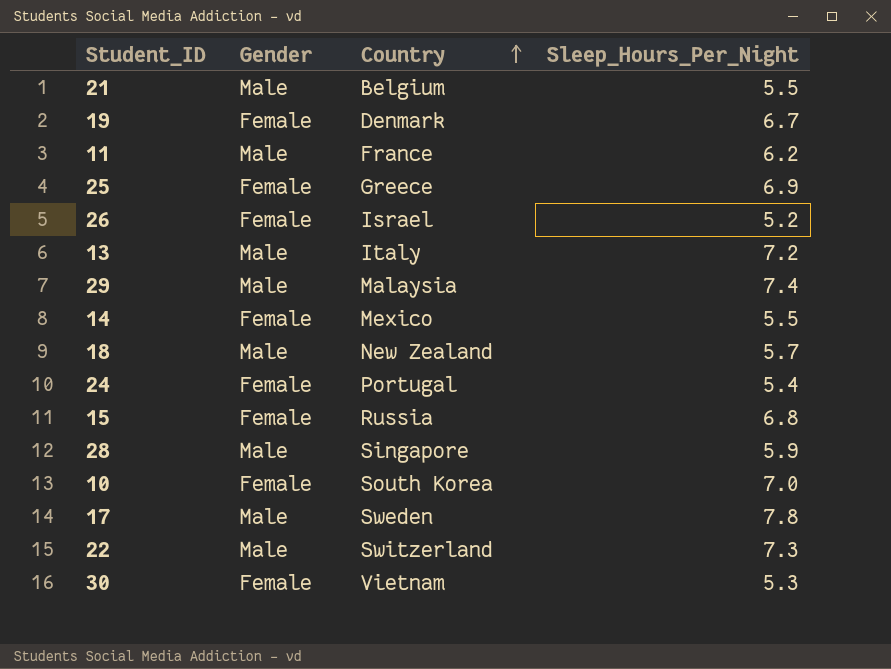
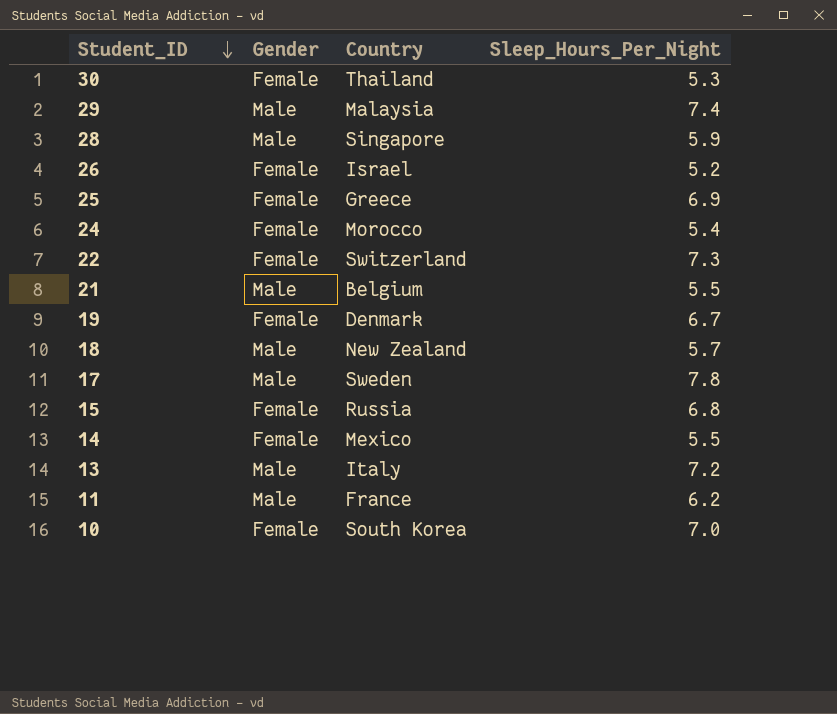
row order: Country ascending -> Student_ID descending
30 | Country: Vietnam -> Thailand
24 | Country: Portugal -> Morocco
22 | Gender: Male -> Female

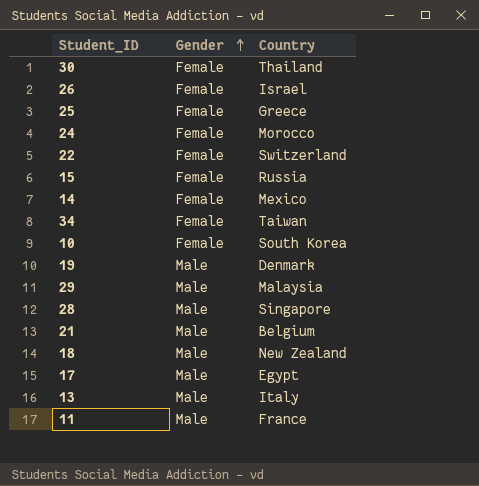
row order: Student_ID descending -> Gender ascending
column Sleep_Hours_Per_Night | position: 4 -> none
row 34: none -> Female | Taiwan
19 | Gender: Female -> Male
17 | Country: Sweden -> Egypt

